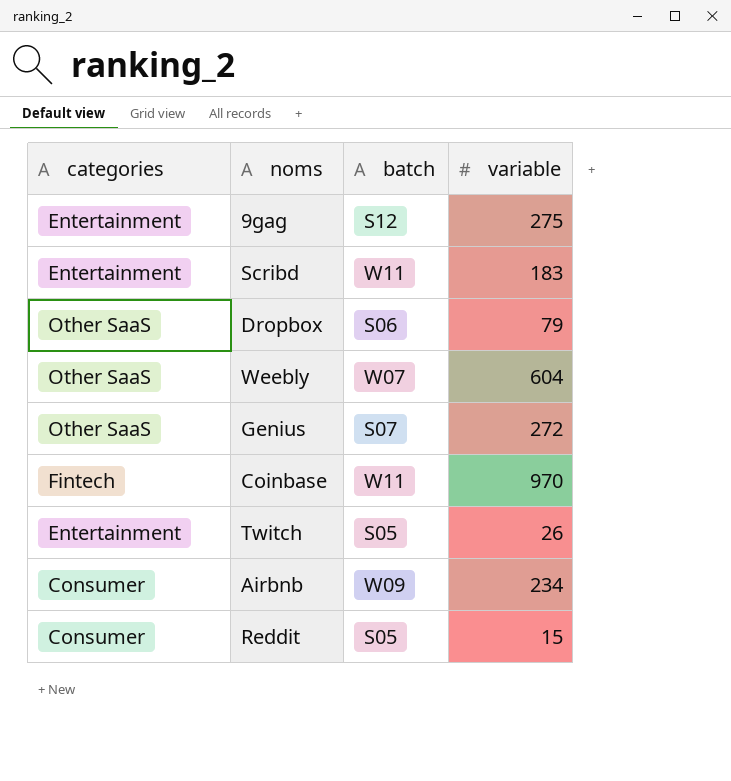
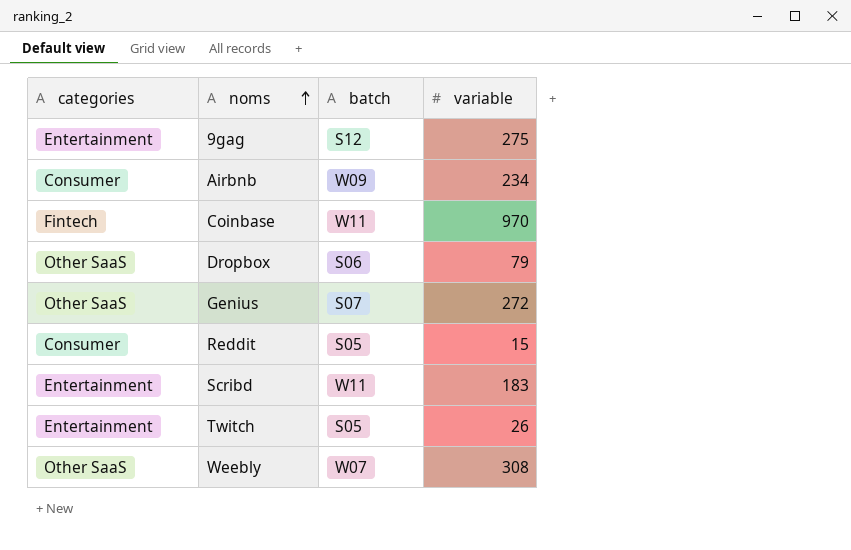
row order: none -> noms ascending
Weebly | variable: 604 -> 308

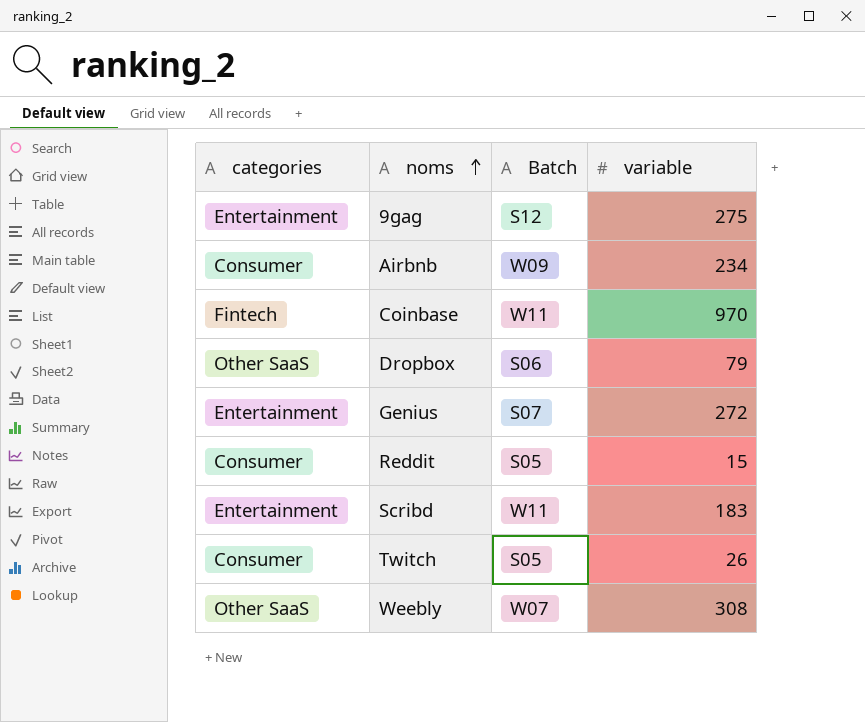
column name: batch -> Batch
Genius | categories: Other SaaS -> Entertainment
Twitch | categories: Entertainment -> Consumer

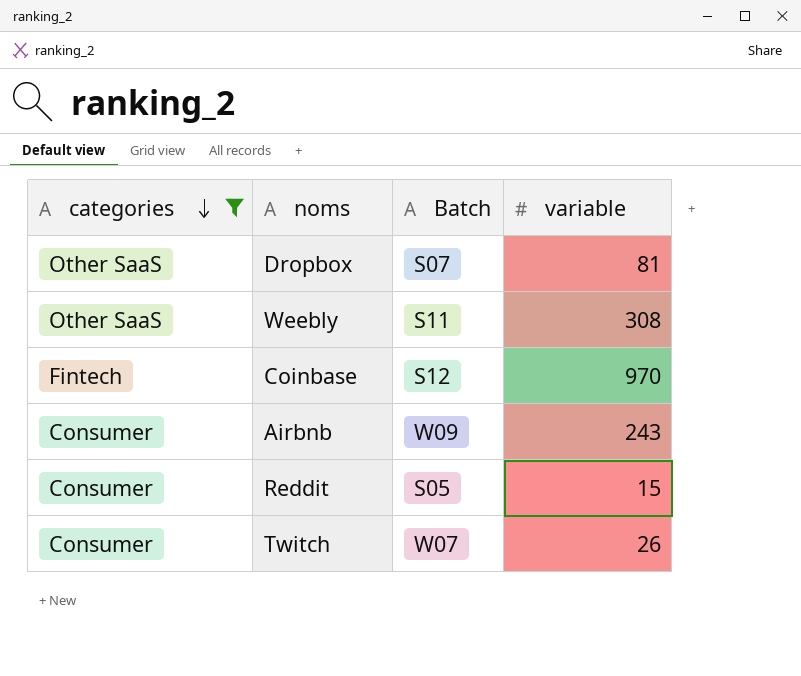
filter: none -> categories != Entertainment
row order: noms ascending -> categories descending
Dropbox | Batch: S06 -> S07
Dropbox | variable: 79 -> 81
Weebly | Batch: W07 -> S11
Coinbase | Batch: W11 -> S12
Airbnb | variable: 234 -> 243
Twitch | Batch: S05 -> W07

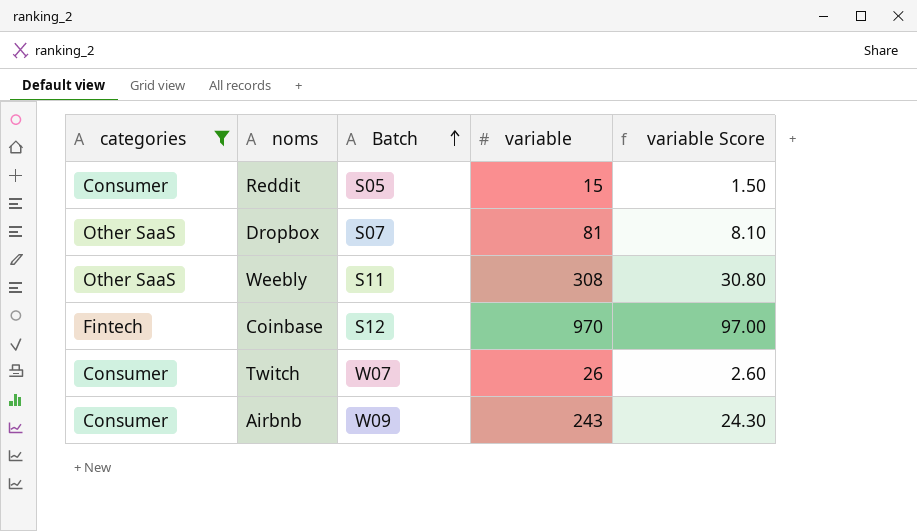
row order: categories descending -> Batch ascending
column variable Score | formula: none -> [variable] * 0.1

